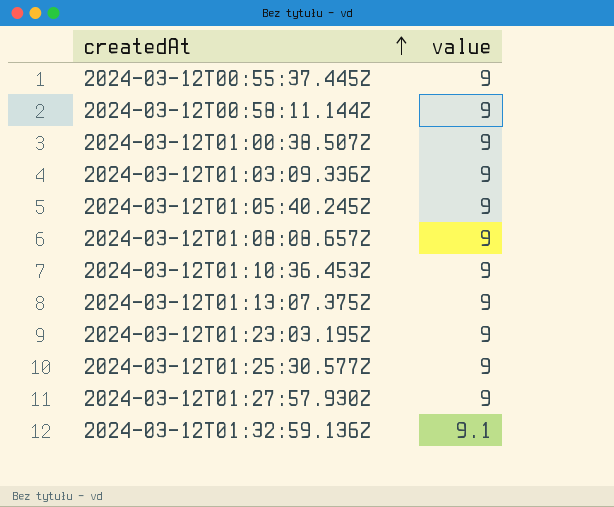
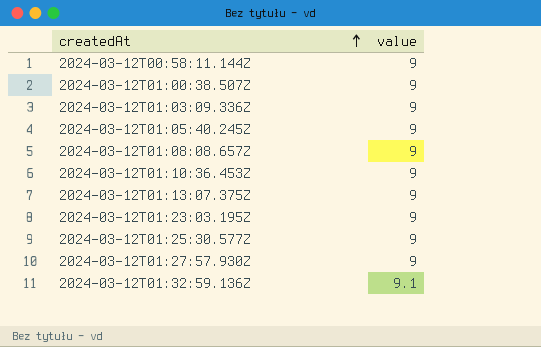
row 2024-03-12T00:55:37.445Z: 9 -> none

